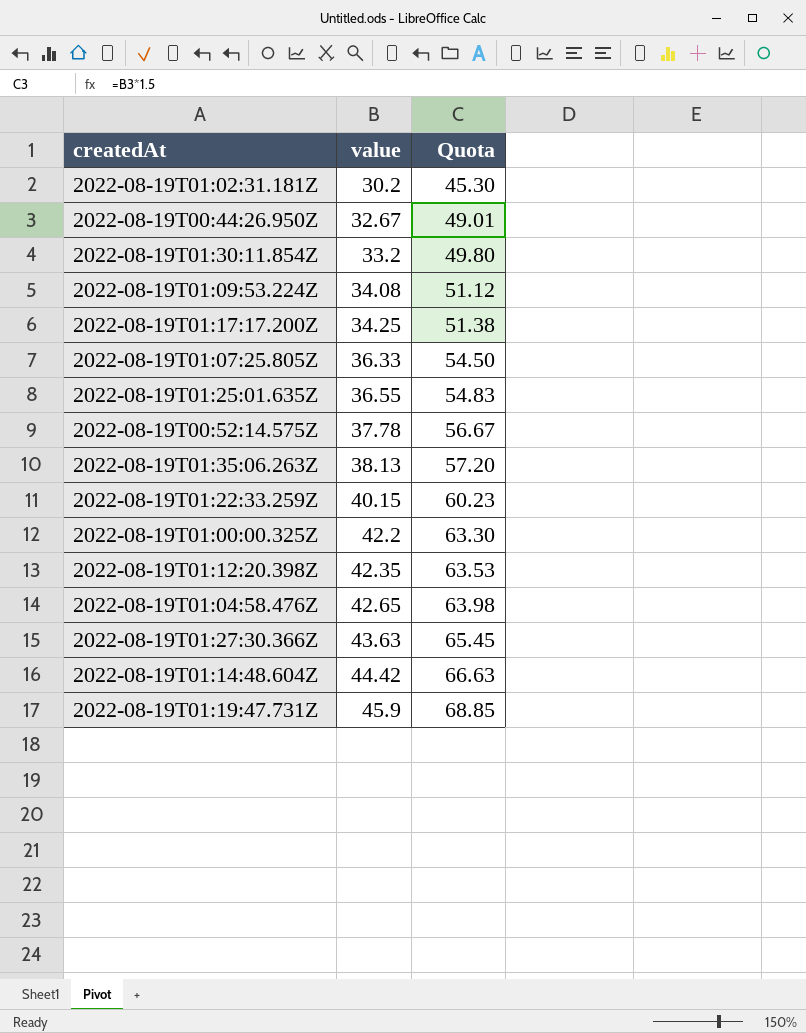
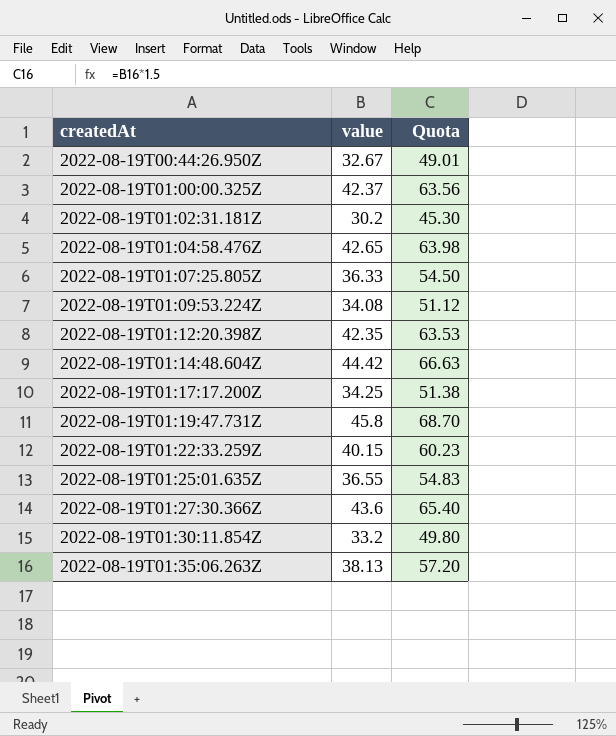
row order: value ascending -> createdAt ascending
row 2022-08-19T00:52:14.575Z: 37.78 | 56.67 -> none
2022-08-19T01:00:00.325Z | value: 42.2 -> 42.37
2022-08-19T01:00:00.325Z | Quota: 63.30 -> 63.56
2022-08-19T01:19:47.731Z | value: 45.9 -> 45.8
2022-08-19T01:19:47.731Z | Quota: 68.85 -> 68.70
2022-08-19T01:27:30.366Z | value: 43.63 -> 43.6
2022-08-19T01:27:30.366Z | Quota: 65.45 -> 65.40

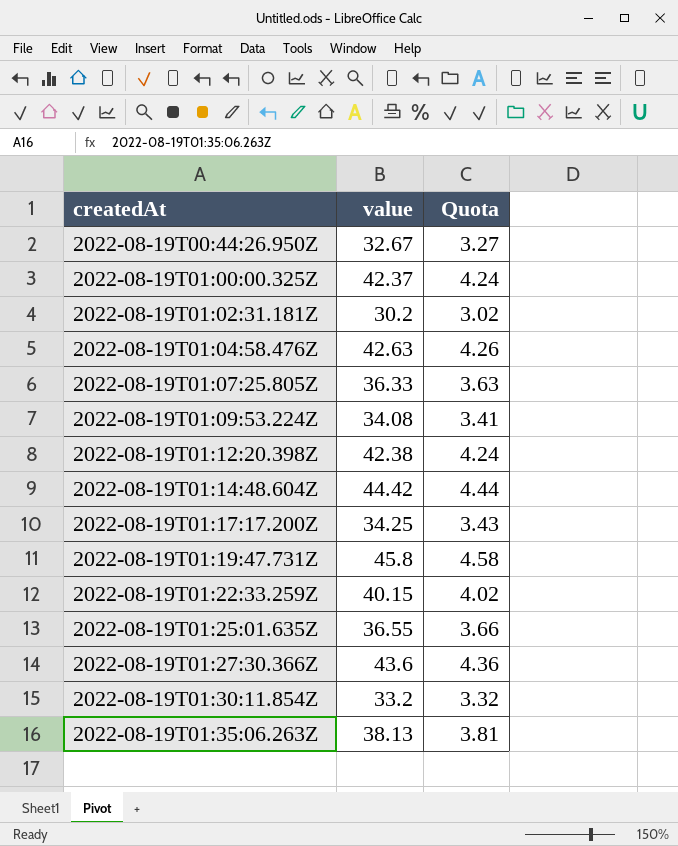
column Quota | formula: [value] * 1.5 -> [value] * 0.1
2022-08-19T01:04:58.476Z | value: 42.65 -> 42.63
2022-08-19T01:12:20.398Z | value: 42.35 -> 42.38

